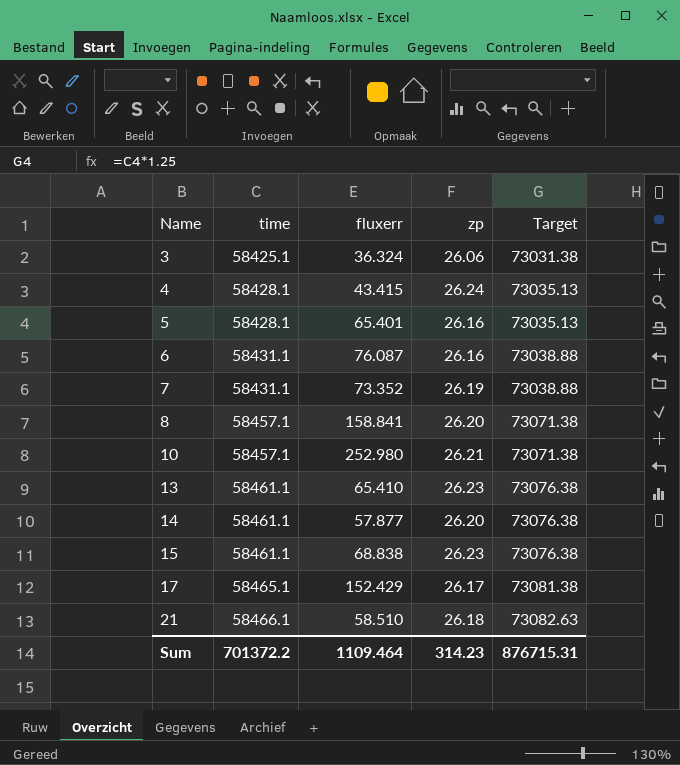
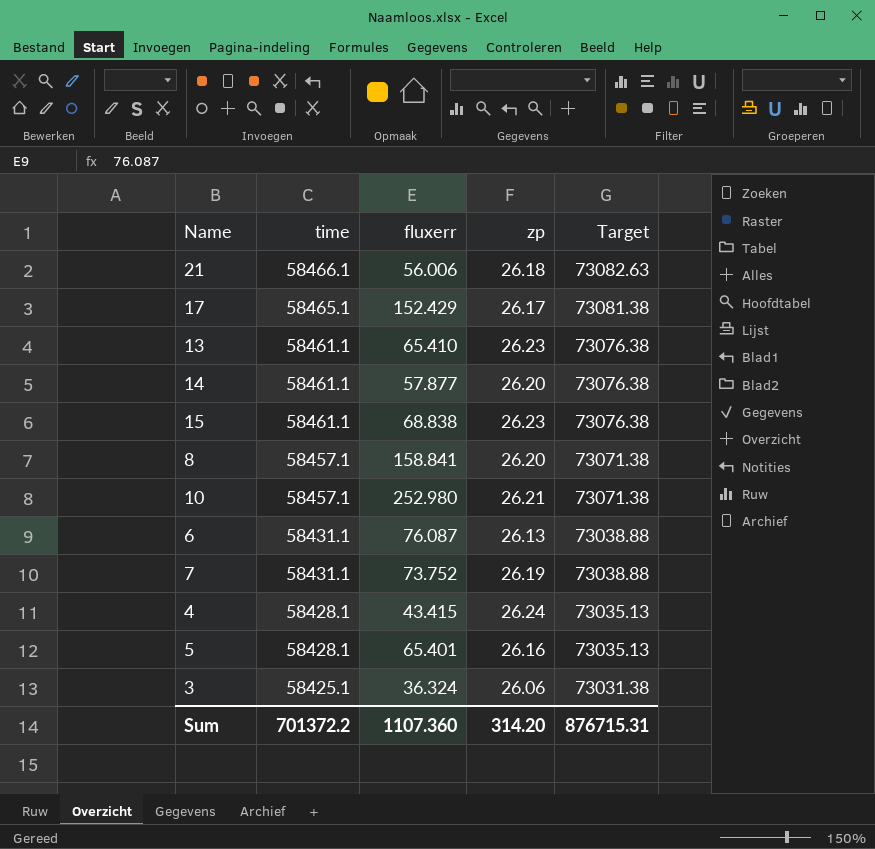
row order: Name ascending -> time descending
21 | fluxerr: 58.510 -> 56.006
6 | zp: 26.16 -> 26.13
7 | fluxerr: 73.352 -> 73.752
Sum | fluxerr: 1109.464 -> 1107.360
Sum | zp: 314.23 -> 314.20

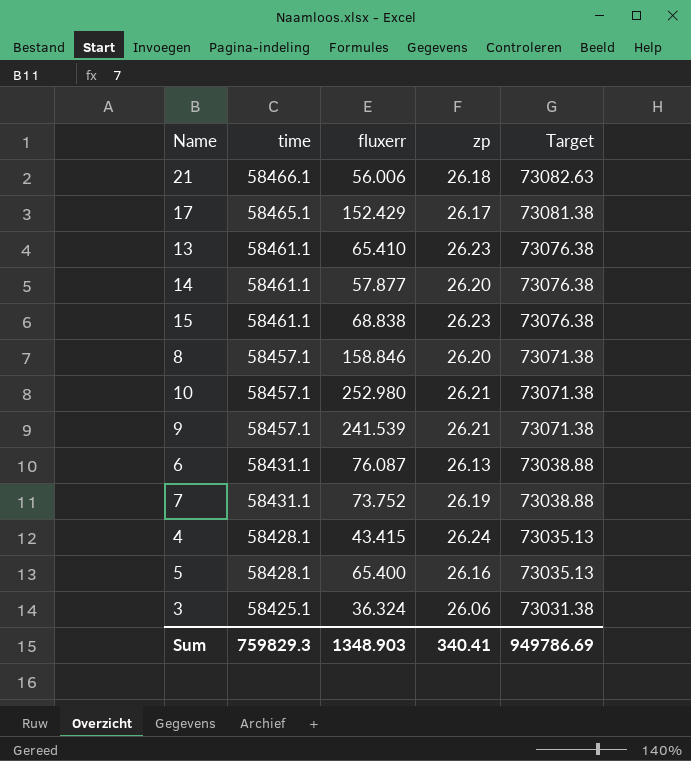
8 | fluxerr: 158.841 -> 158.846
row 9: none -> 58457.1 | 241.539 | 26.21 | 73071.38
5 | fluxerr: 65.401 -> 65.400
Sum | time: 701372.2 -> 759829.3
Sum | fluxerr: 1107.360 -> 1348.903
Sum | zp: 314.20 -> 340.41
Sum | Target: 876715.31 -> 949786.69

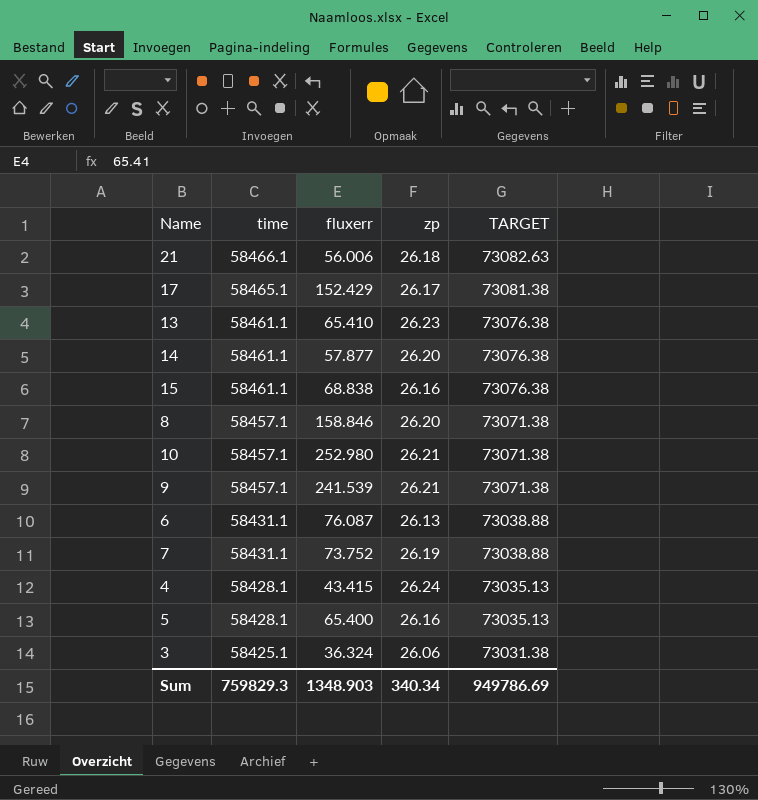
column name: Target -> TARGET
15 | zp: 26.23 -> 26.16
Sum | zp: 340.41 -> 340.34

